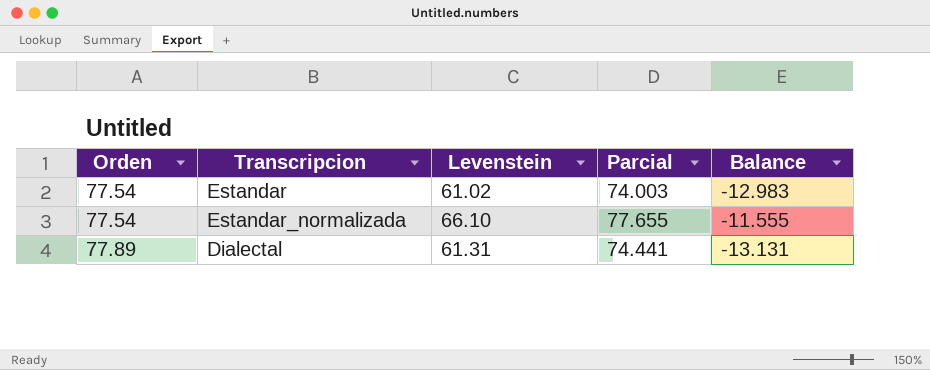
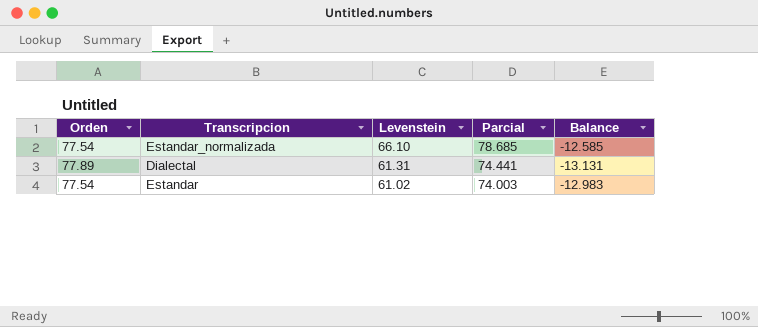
row order: Orden ascending -> Levenstein descending
Estandar_normalizada | Parcial: 77.655 -> 78.685
Estandar_normalizada | Balance: -11.555 -> -12.585

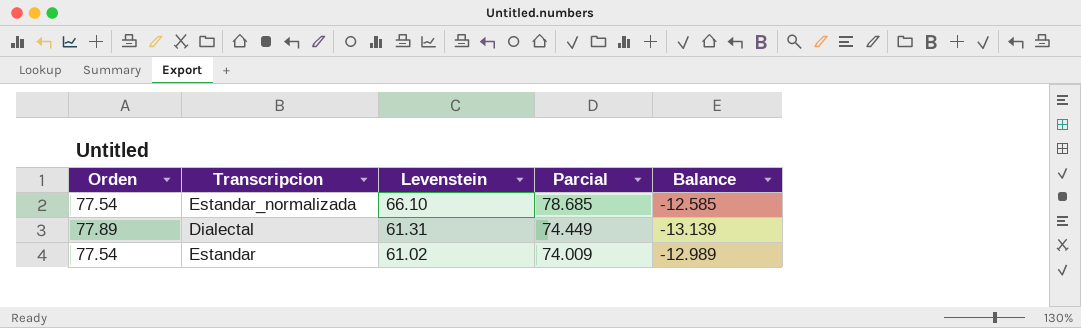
Dialectal | Parcial: 74.441 -> 74.449
Dialectal | Balance: -13.131 -> -13.139
Estandar | Parcial: 74.003 -> 74.009
Estandar | Balance: -12.983 -> -12.989

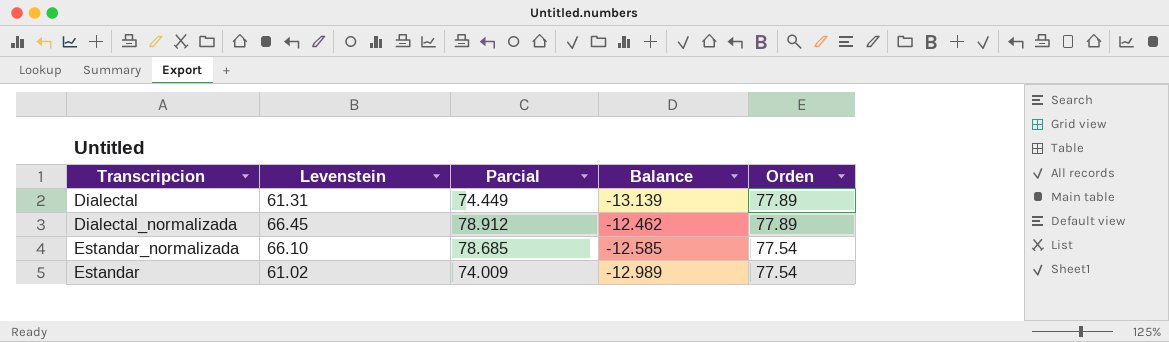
row order: Levenstein descending -> Orden descending
column Orden | position: 1 -> 5
row Dialectal_normalizada: none -> 66.45 | 78.912 | -12.462 | 77.89

